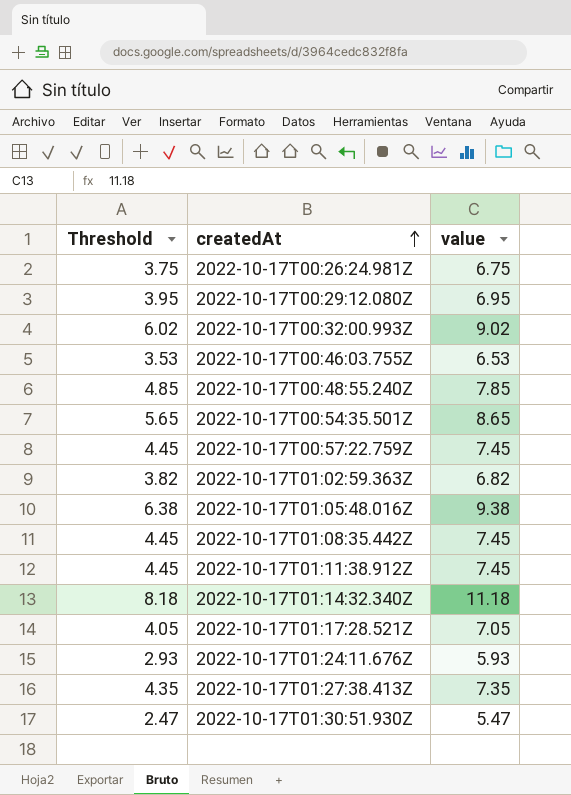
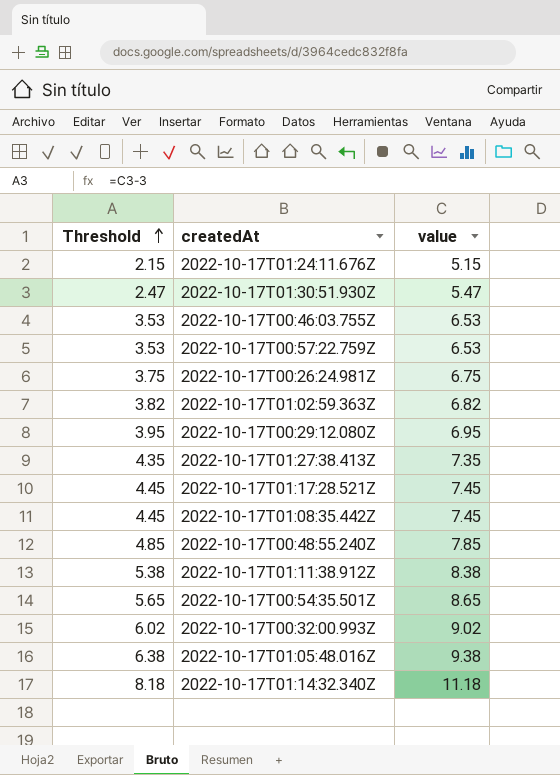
row order: createdAt ascending -> Threshold ascending
2022-10-17T01:24:11.676Z | Threshold: 2.93 -> 2.15
2022-10-17T01:24:11.676Z | value: 5.93 -> 5.15
2022-10-17T00:57:22.759Z | Threshold: 4.45 -> 3.53
2022-10-17T00:57:22.759Z | value: 7.45 -> 6.53
2022-10-17T01:17:28.521Z | Threshold: 4.05 -> 4.45
2022-10-17T01:17:28.521Z | value: 7.05 -> 7.45
2022-10-17T01:11:38.912Z | Threshold: 4.45 -> 5.38
2022-10-17T01:11:38.912Z | value: 7.45 -> 8.38

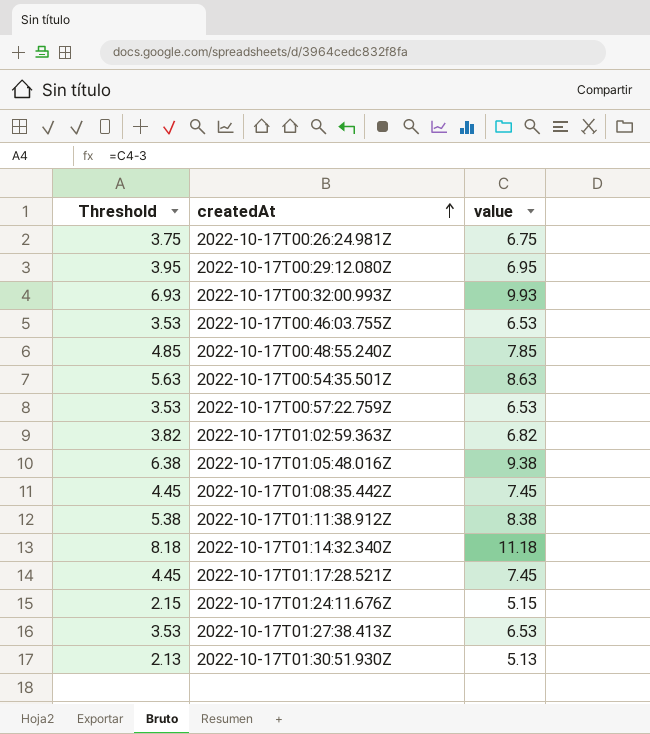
row order: Threshold ascending -> createdAt ascending
2022-10-17T00:32:00.993Z | Threshold: 6.02 -> 6.93
2022-10-17T00:32:00.993Z | value: 9.02 -> 9.93
2022-10-17T00:54:35.501Z | Threshold: 5.65 -> 5.63
2022-10-17T00:54:35.501Z | value: 8.65 -> 8.63
2022-10-17T01:27:38.413Z | Threshold: 4.35 -> 3.53
2022-10-17T01:27:38.413Z | value: 7.35 -> 6.53
2022-10-17T01:30:51.930Z | Threshold: 2.47 -> 2.13
2022-10-17T01:30:51.930Z | value: 5.47 -> 5.13

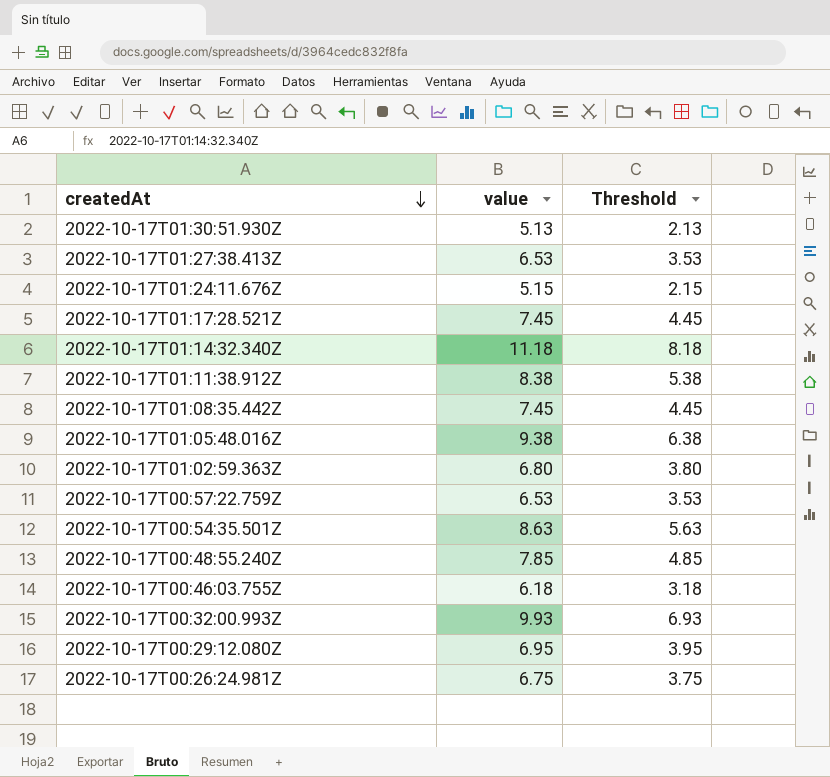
row order: createdAt ascending -> createdAt descending
column Threshold | position: 1 -> 3
2022-10-17T01:02:59.363Z | value: 6.82 -> 6.80
2022-10-17T01:02:59.363Z | Threshold: 3.82 -> 3.80
2022-10-17T00:46:03.755Z | value: 6.53 -> 6.18
2022-10-17T00:46:03.755Z | Threshold: 3.53 -> 3.18

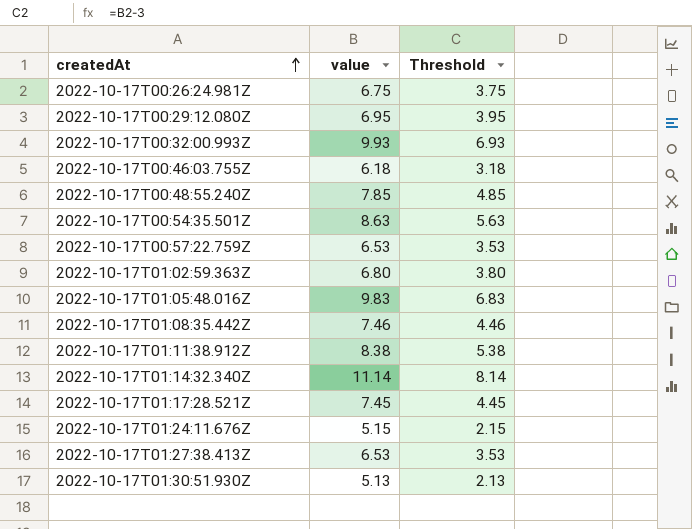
row order: createdAt descending -> createdAt ascending
2022-10-17T01:05:48.016Z | value: 9.38 -> 9.83
2022-10-17T01:05:48.016Z | Threshold: 6.38 -> 6.83
2022-10-17T01:08:35.442Z | value: 7.45 -> 7.46
2022-10-17T01:08:35.442Z | Threshold: 4.45 -> 4.46
2022-10-17T01:14:32.340Z | value: 11.18 -> 11.14
2022-10-17T01:14:32.340Z | Threshold: 8.18 -> 8.14

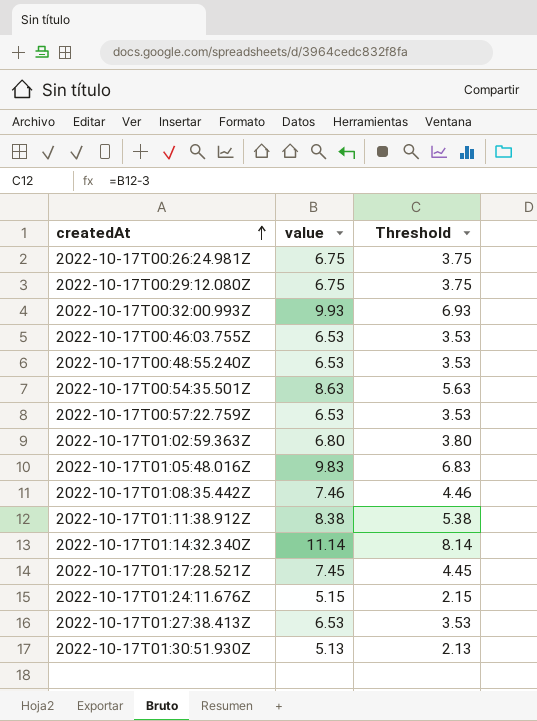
2022-10-17T00:29:12.080Z | value: 6.95 -> 6.75
2022-10-17T00:29:12.080Z | Threshold: 3.95 -> 3.75
2022-10-17T00:46:03.755Z | value: 6.18 -> 6.53
2022-10-17T00:46:03.755Z | Threshold: 3.18 -> 3.53
2022-10-17T00:48:55.240Z | value: 7.85 -> 6.53
2022-10-17T00:48:55.240Z | Threshold: 4.85 -> 3.53

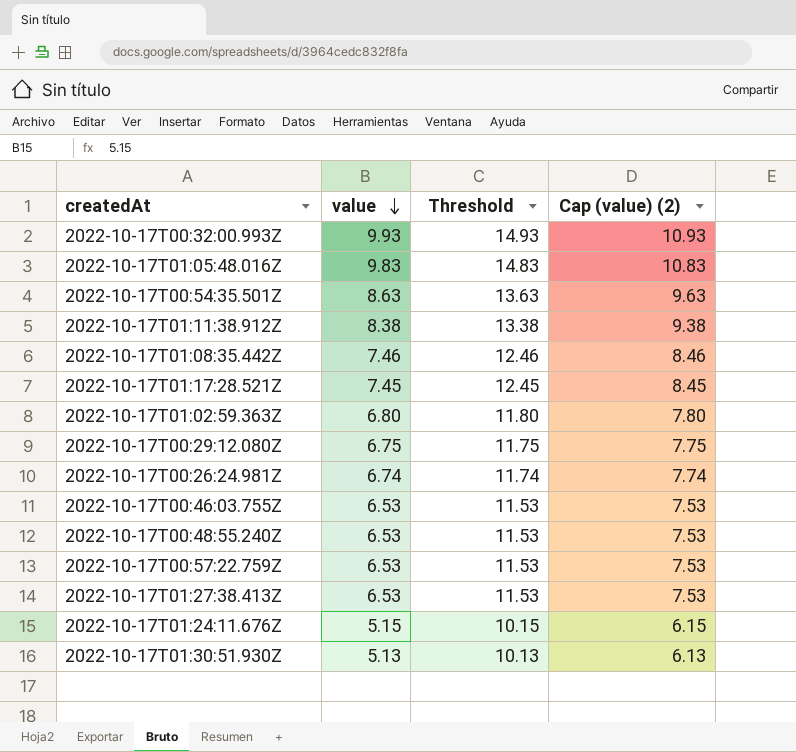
row order: createdAt ascending -> value descending
column Threshold | formula: [value] - 3 -> [value] + 5
column Cap (value) (2) | formula: none -> [value] + 1
row 2022-10-17T01:14:32.340Z: 11.14 | 8.14 -> none
2022-10-17T00:26:24.981Z | value: 6.75 -> 6.74

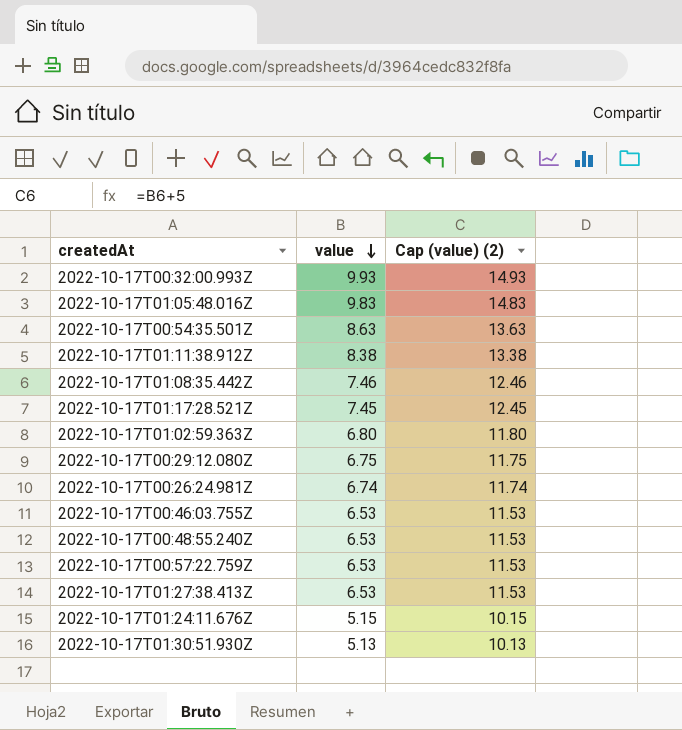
column Threshold | formula: [value] + 5 -> none
column Cap (value) (2) | formula: [value] + 1 -> [value] + 5

